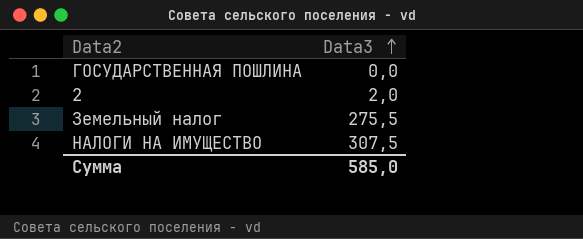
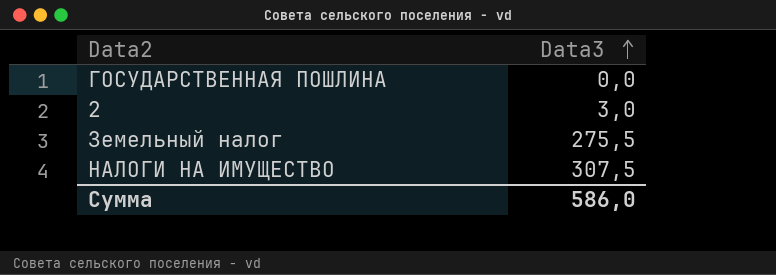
2 | Data3: 2,0 -> 3,0
Сумма | Data3: 585,0 -> 586,0

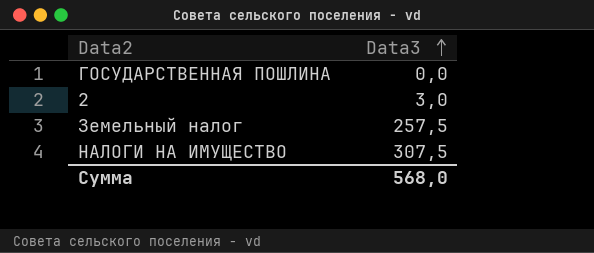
Земельный налог | Data3: 275,5 -> 257,5
Сумма | Data3: 586,0 -> 568,0

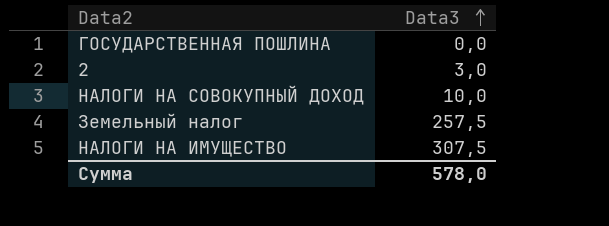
row НАЛОГИ НА СОВОКУПНЫЙ ДОХОД: none -> 10,0
Сумма | Data3: 568,0 -> 578,0

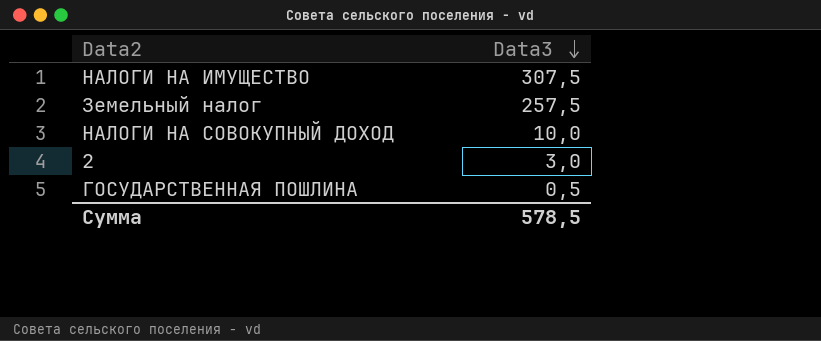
row order: Data3 ascending -> Data3 descending
ГОСУДАРСТВЕННАЯ ПОШЛИНА | Data3: 0,0 -> 0,5
Сумма | Data3: 578,0 -> 578,5

